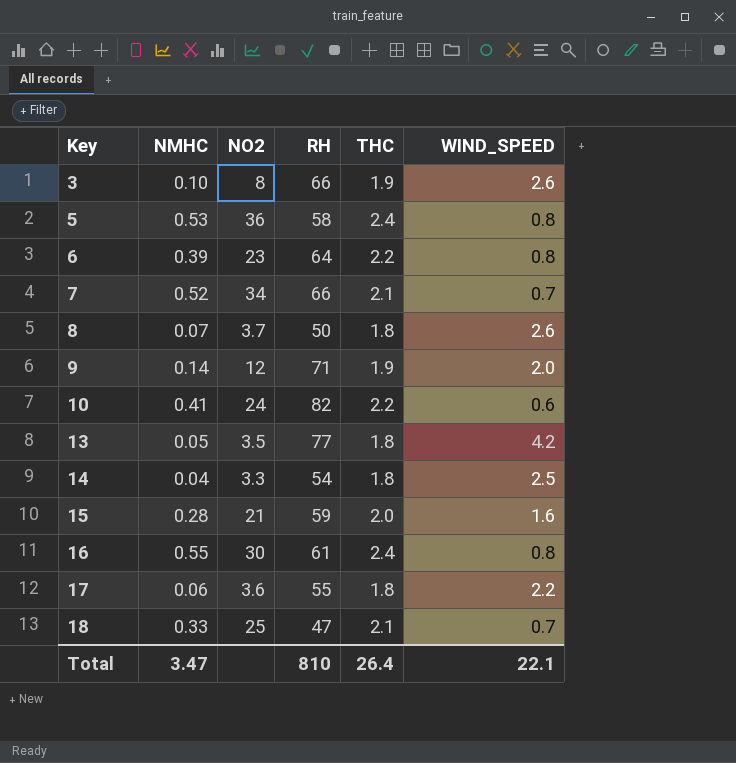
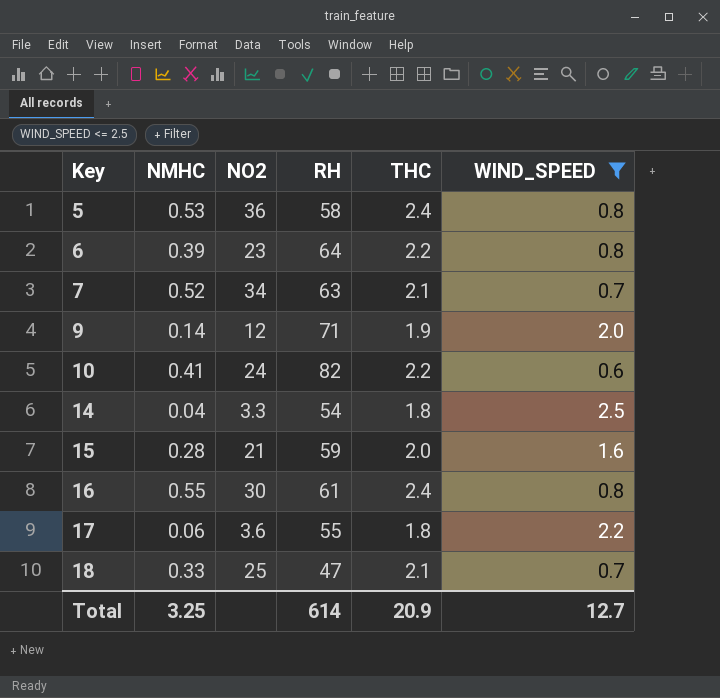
filter: none -> WIND_SPEED <= 2.5
7 | RH: 66 -> 63
Total | NMHC: 3.47 -> 3.25
Total | RH: 810 -> 614
Total | THC: 26.4 -> 20.9
Total | WIND_SPEED: 22.1 -> 12.7

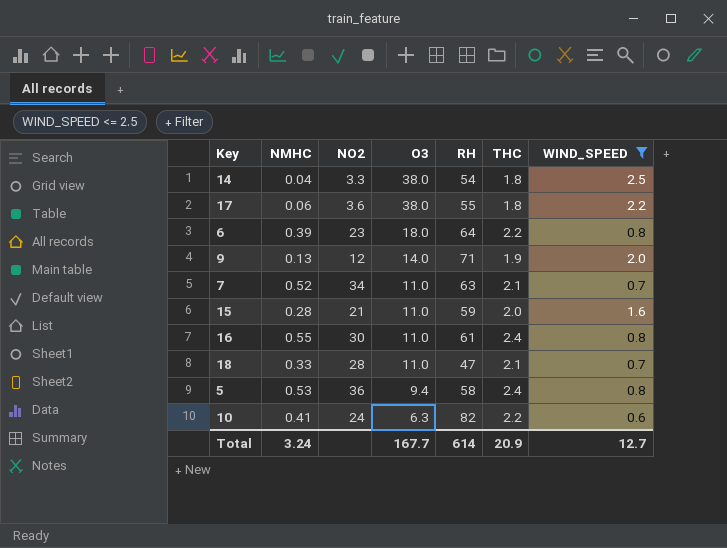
row order: Key ascending -> O3 descending
column O3 | position: none -> 4
9 | NMHC: 0.14 -> 0.13
18 | NO2: 25 -> 28
Total | NMHC: 3.25 -> 3.24

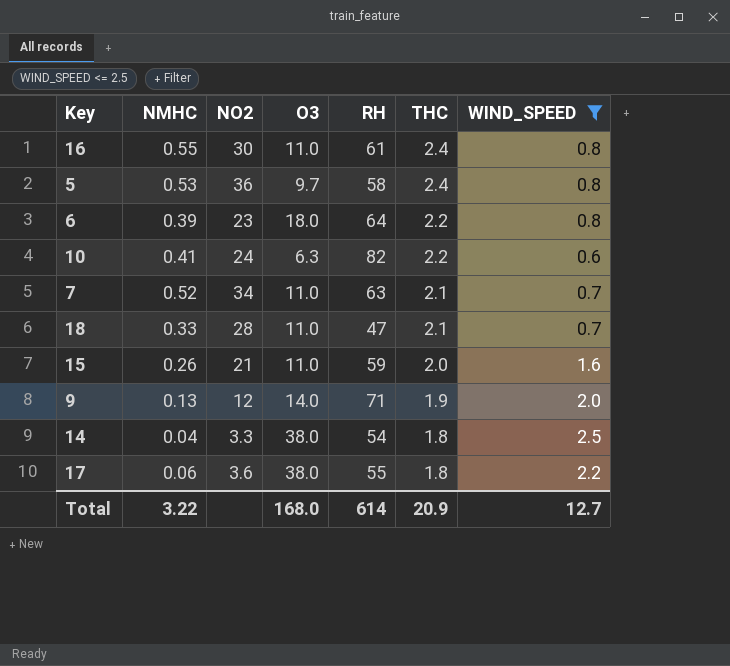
row order: O3 descending -> THC descending
5 | O3: 9.4 -> 9.7
15 | NMHC: 0.28 -> 0.26
Total | NMHC: 3.24 -> 3.22
Total | O3: 167.7 -> 168.0

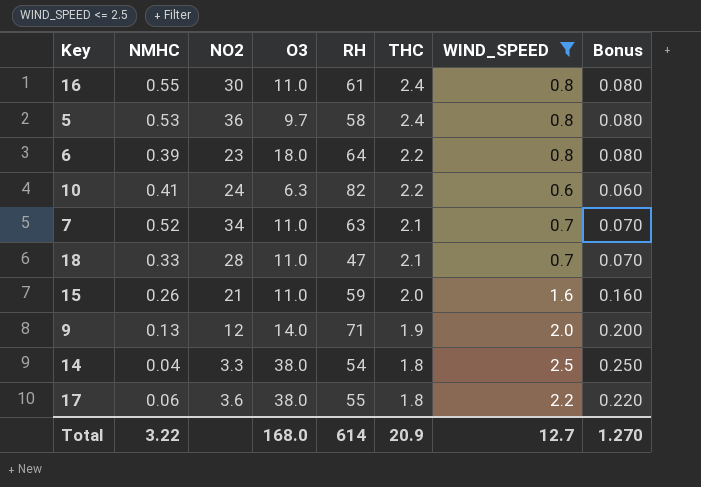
column Bonus | formula: none -> [WIND_SPEED] * 0.1

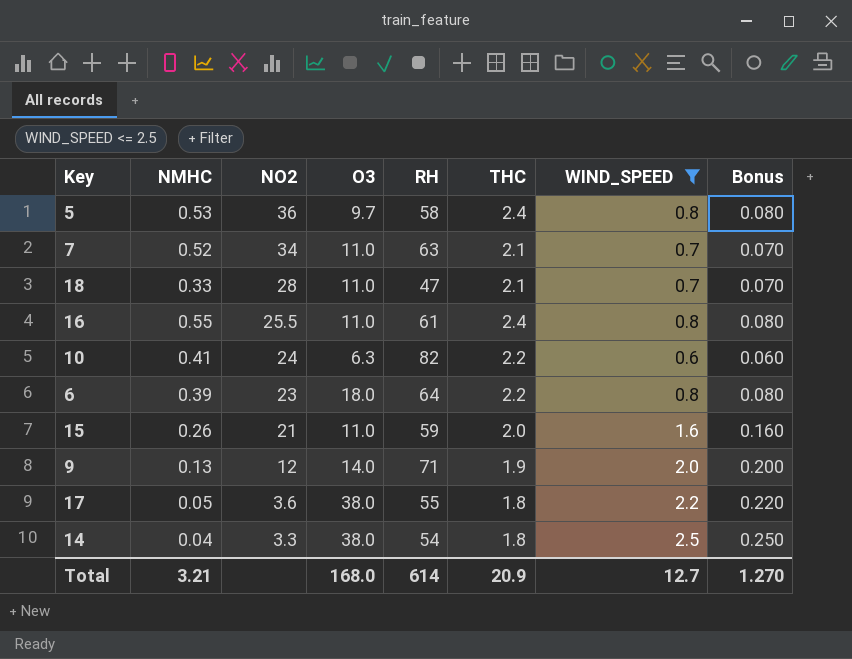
row order: THC descending -> NO2 descending
16 | NO2: 30 -> 25.5
17 | NMHC: 0.06 -> 0.05
Total | NMHC: 3.22 -> 3.21

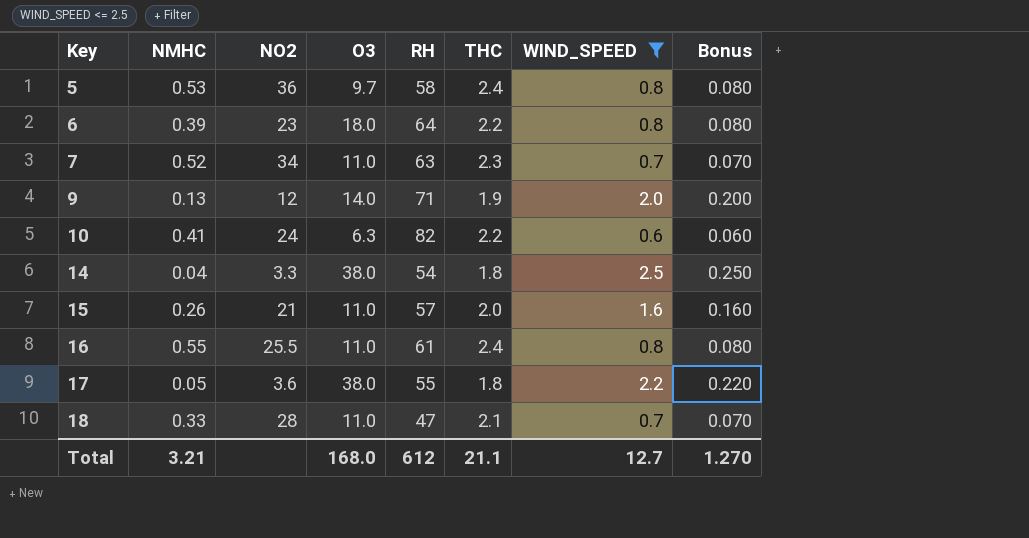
row order: NO2 descending -> Key ascending
7 | THC: 2.1 -> 2.3
15 | RH: 59 -> 57
Total | RH: 614 -> 612
Total | THC: 20.9 -> 21.1

